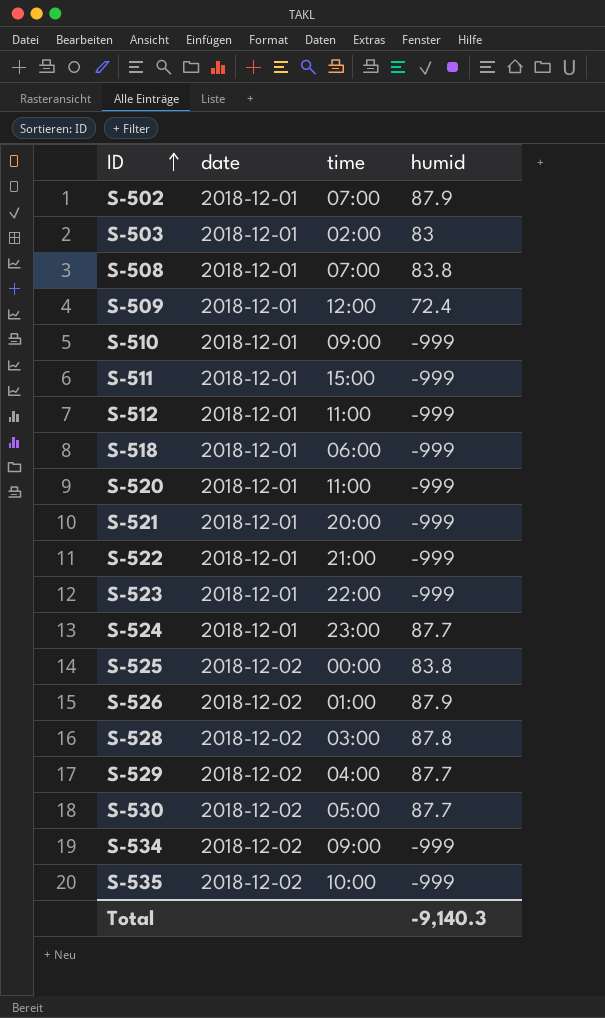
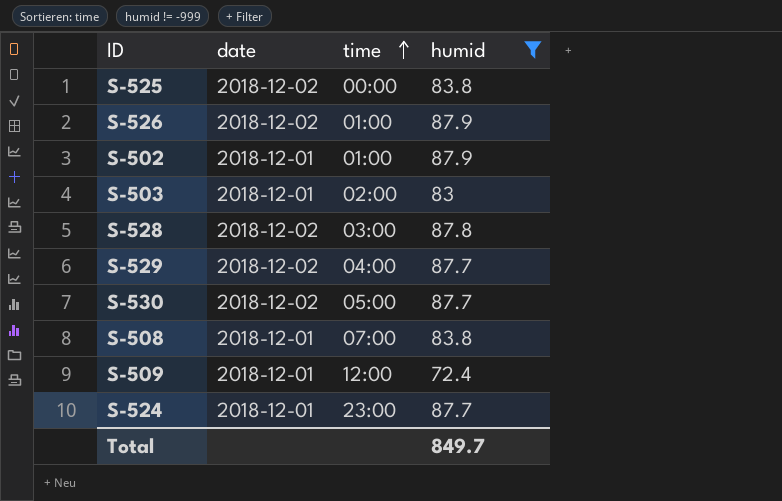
filter: none -> humid != -999
row order: ID ascending -> time ascending
S-502 | time: 07:00 -> 01:00
Total | humid: -9,140.3 -> 849.7

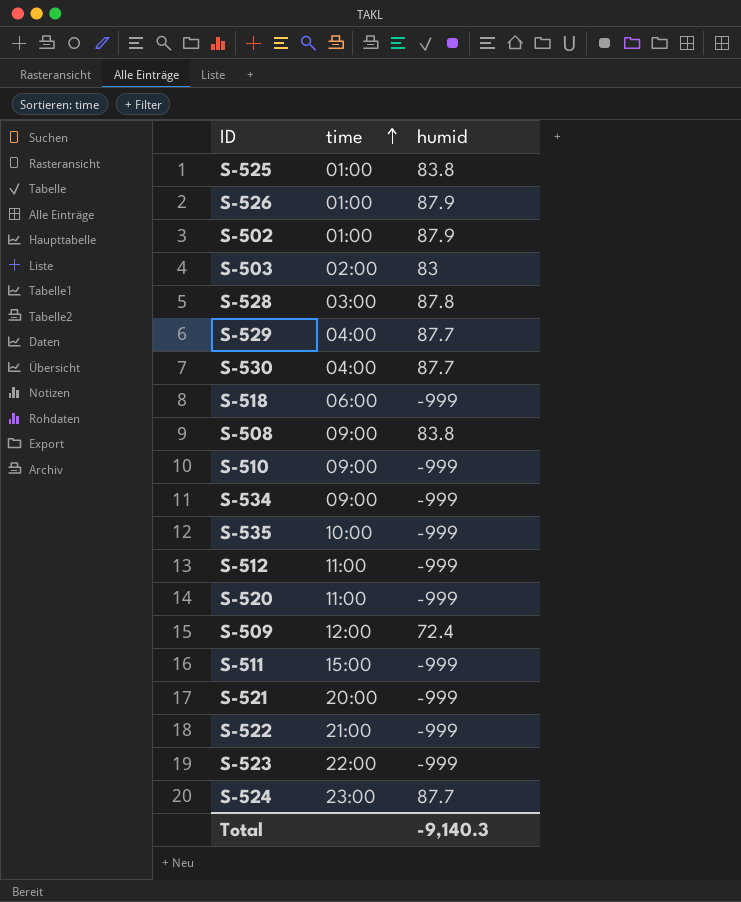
filter: humid != -999 -> none
column date | position: 2 -> none
S-525 | time: 00:00 -> 01:00
S-530 | time: 05:00 -> 04:00
S-508 | time: 07:00 -> 09:00
Total | humid: 849.7 -> -9,140.3

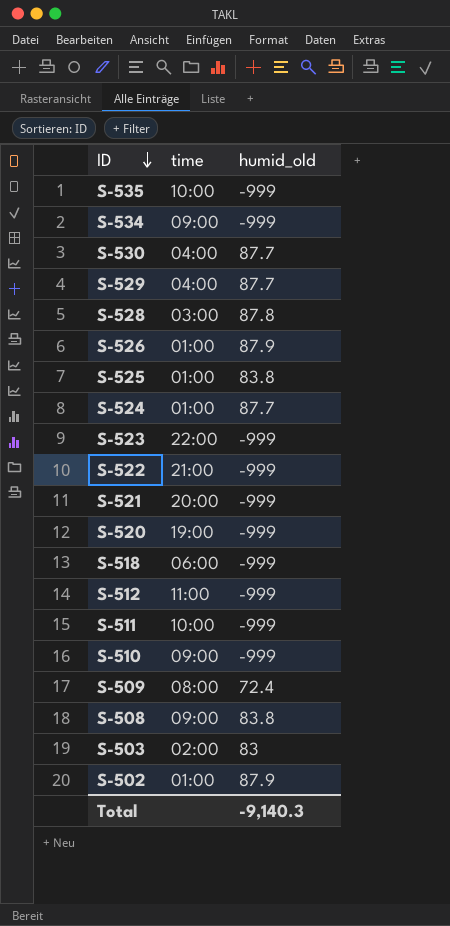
row order: time ascending -> ID descending
column name: humid -> humid_old
S-524 | time: 23:00 -> 01:00
S-520 | time: 11:00 -> 19:00
S-511 | time: 15:00 -> 10:00
S-509 | time: 12:00 -> 08:00

